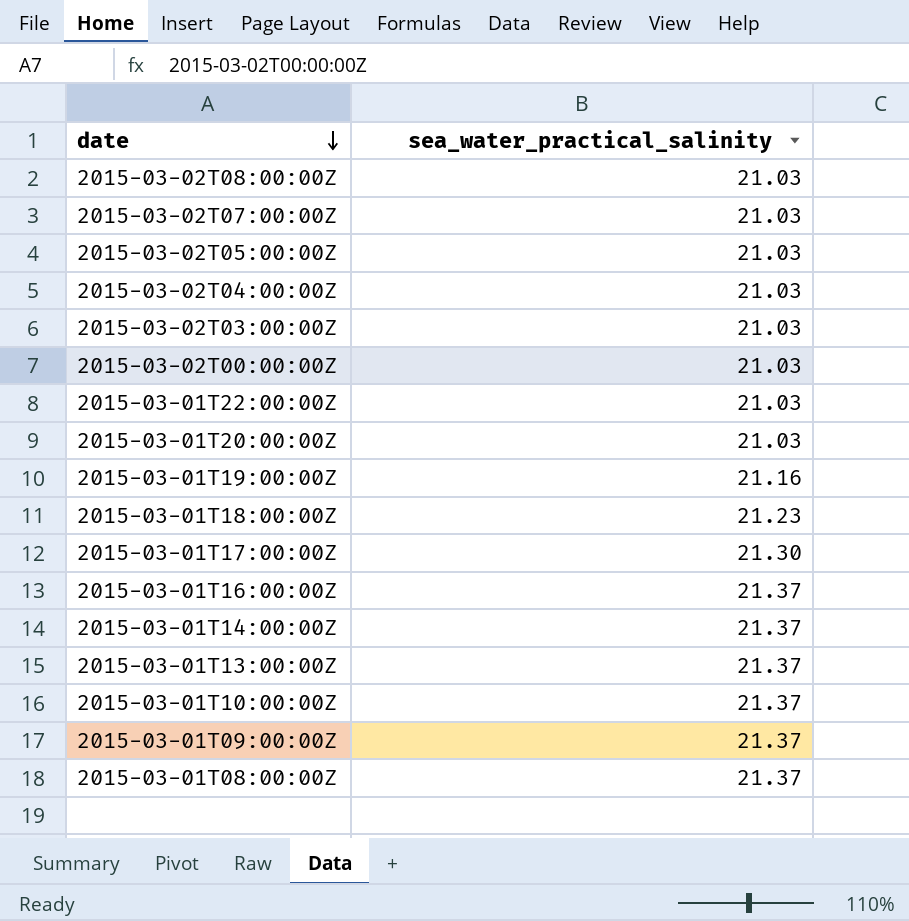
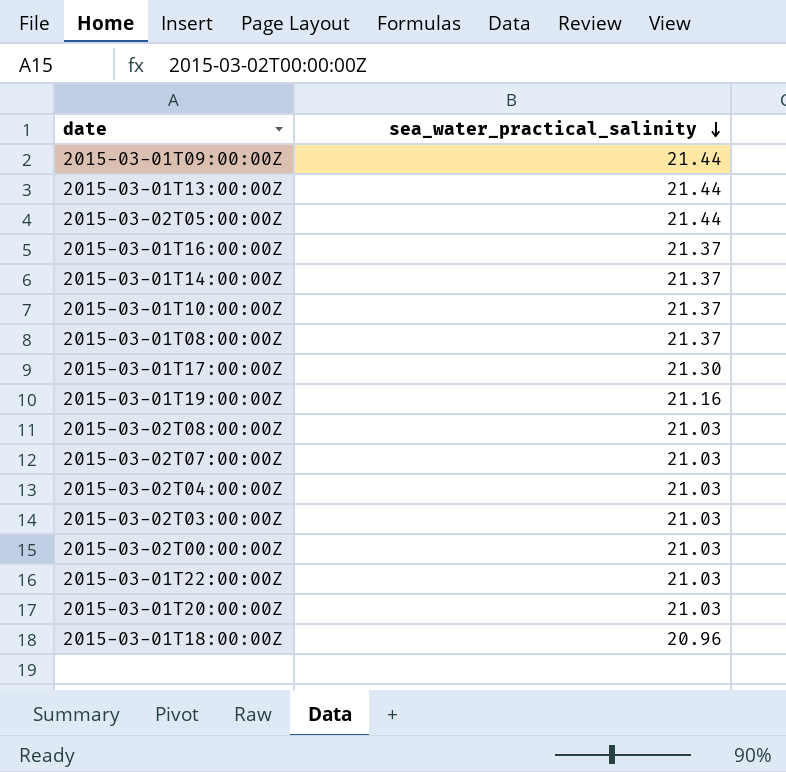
row order: date descending -> sea_water_practical_salinity descending
2015-03-01T09:00:00Z | sea_water_practical_salinity: 21.37 -> 21.44
2015-03-01T13:00:00Z | sea_water_practical_salinity: 21.37 -> 21.44
2015-03-02T05:00:00Z | sea_water_practical_salinity: 21.03 -> 21.44
2015-03-01T18:00:00Z | sea_water_practical_salinity: 21.23 -> 20.96

